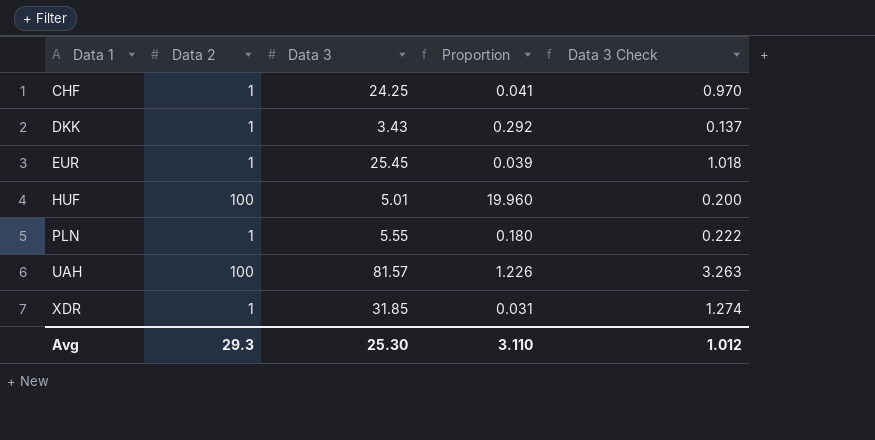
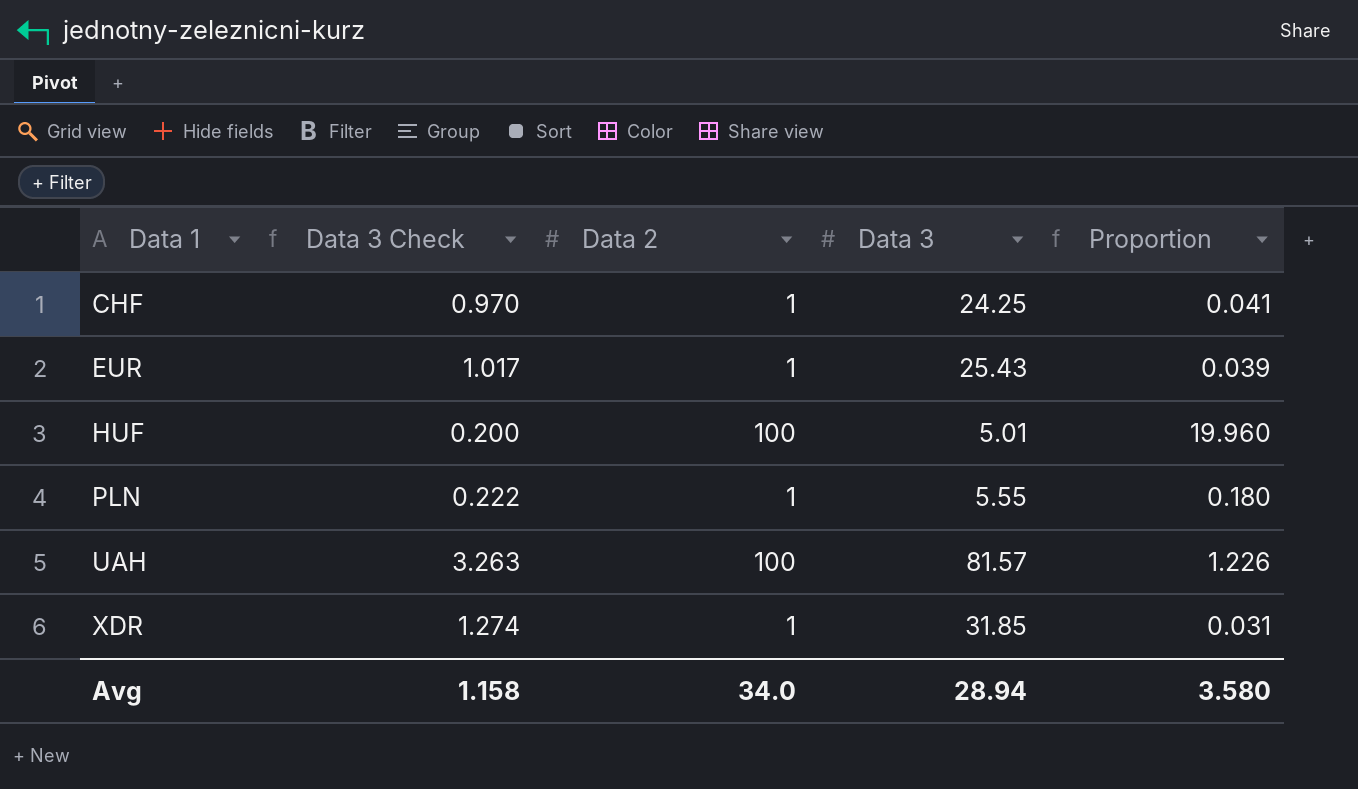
column Data 3 Check | position: 5 -> 2
row DKK: 1 | 3.43 | 0.292 | 0.137 -> none
EUR | Data 3 Check: 1.018 -> 1.017
EUR | Data 3: 25.45 -> 25.43
Avg | Data 3 Check: 1.012 -> 1.158
Avg | Data 2: 29.3 -> 34.0
Avg | Data 3: 25.30 -> 28.94
Avg | Proportion: 3.110 -> 3.580

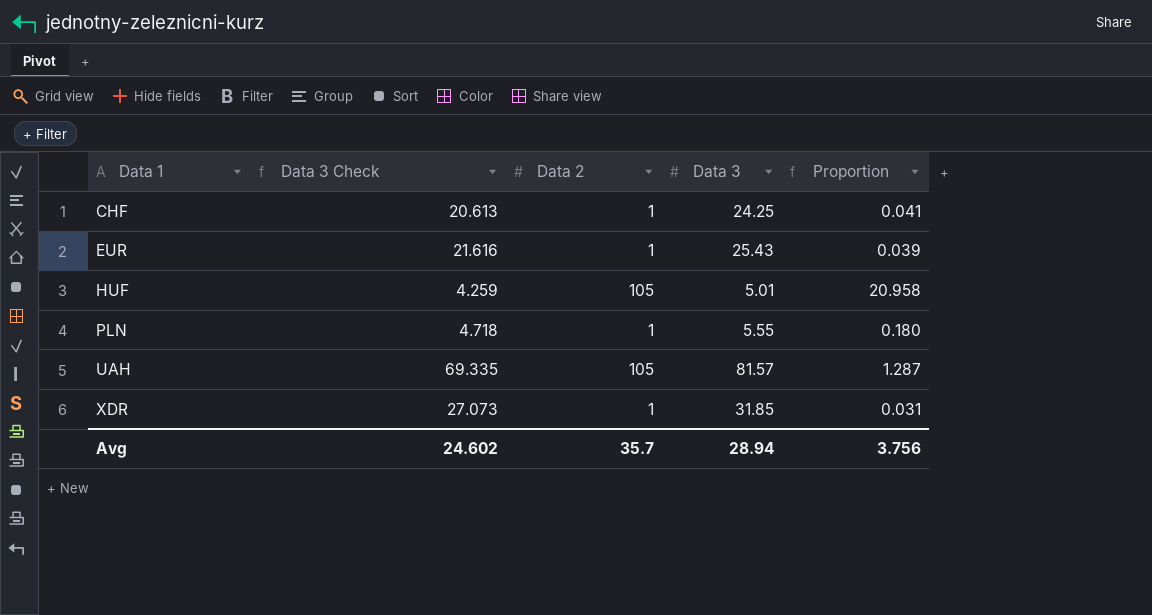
column Data 3 Check | formula: [Data 3] * 0.04 -> [Data 3] * 0.85
HUF | Data 2: 100 -> 105
HUF | Proportion: 19.960 -> 20.958
UAH | Data 2: 100 -> 105
UAH | Proportion: 1.226 -> 1.287
Avg | Data 3 Check: 1.158 -> 24.602
Avg | Data 2: 34.0 -> 35.7
Avg | Proportion: 3.580 -> 3.756

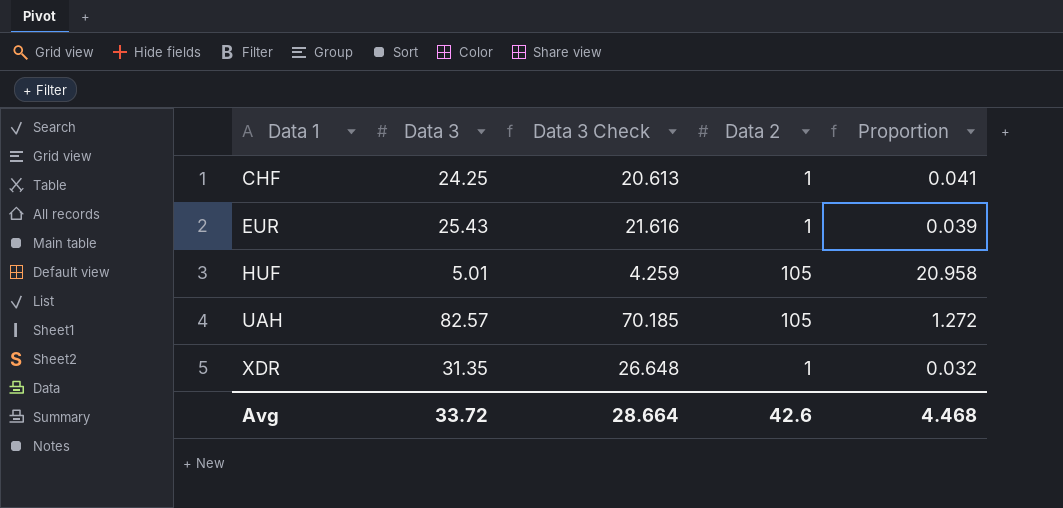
column Data 3 | position: 4 -> 2
row PLN: 4.718 | 1 | 5.55 | 0.180 -> none
UAH | Data 3: 81.57 -> 82.57
UAH | Data 3 Check: 69.335 -> 70.185
UAH | Proportion: 1.287 -> 1.272
XDR | Data 3: 31.85 -> 31.35
XDR | Data 3 Check: 27.073 -> 26.648
XDR | Proportion: 0.031 -> 0.032
Avg | Data 3: 28.94 -> 33.72
Avg | Data 3 Check: 24.602 -> 28.664
Avg | Data 2: 35.7 -> 42.6
Avg | Proportion: 3.756 -> 4.468

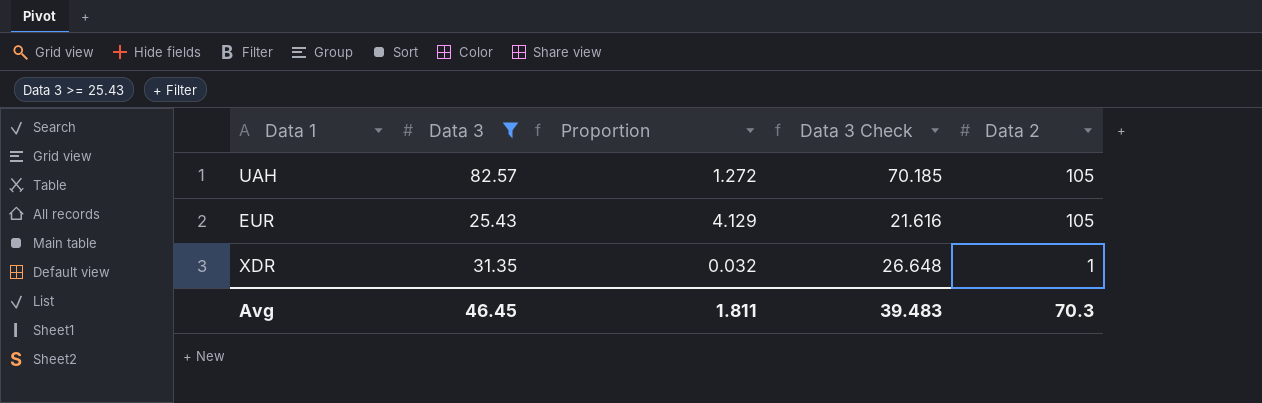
filter: none -> Data 3 >= 25.43
row order: Data 1 ascending -> Data 2 descending
column Proportion | position: 5 -> 3
EUR | Proportion: 0.039 -> 4.129
EUR | Data 2: 1 -> 105
Avg | Data 3: 33.72 -> 46.45
Avg | Proportion: 4.468 -> 1.811
Avg | Data 3 Check: 28.664 -> 39.483
Avg | Data 2: 42.6 -> 70.3

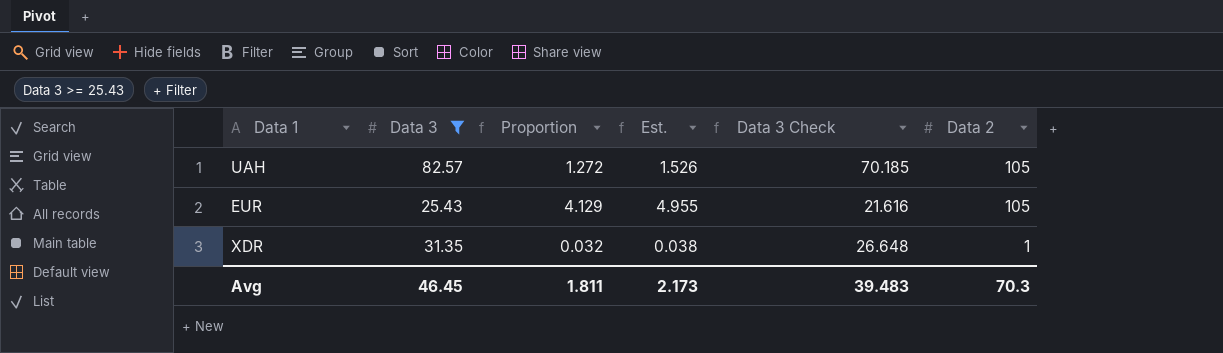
column Est. | formula: none -> [Proportion] * 1.2

